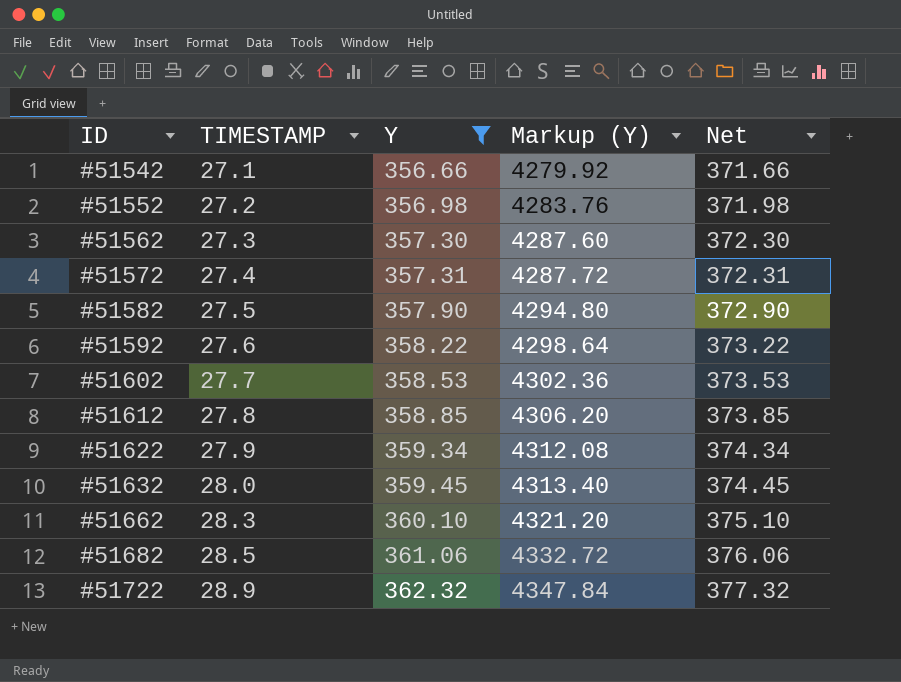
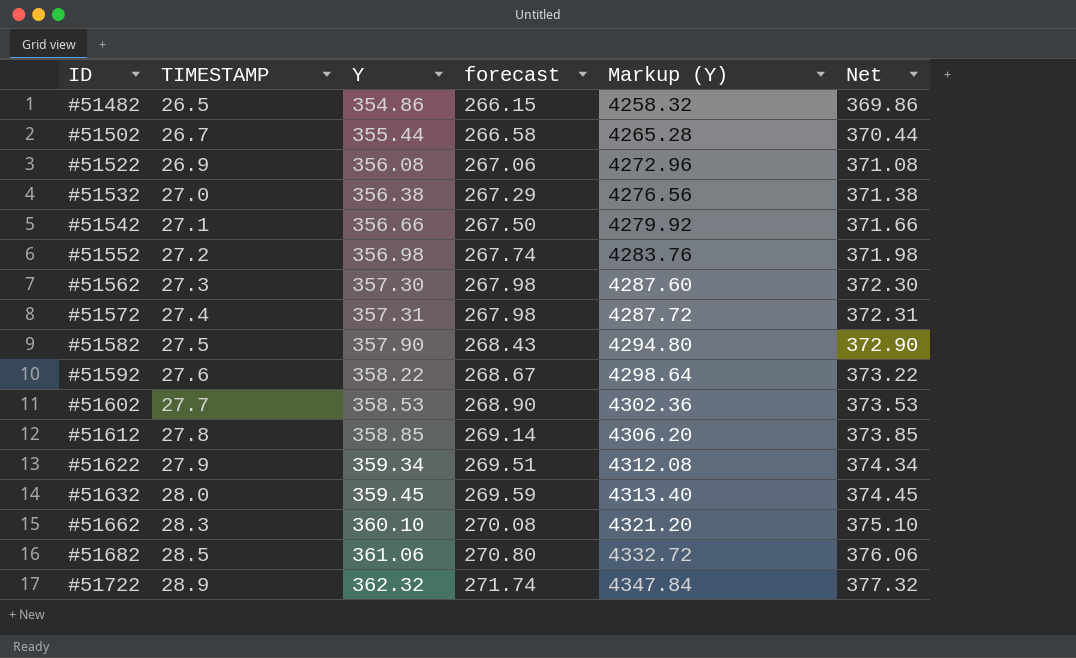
filter: Y >= 356.66 -> none
column forecast | formula: none -> [Y] * 0.75

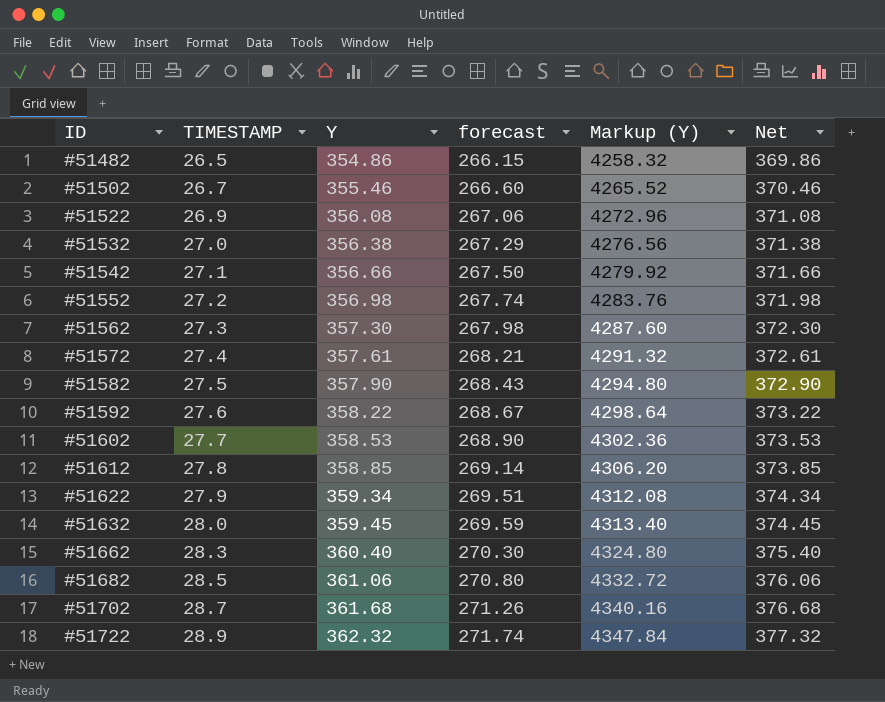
#51502 | Y: 355.44 -> 355.46
#51502 | forecast: 266.58 -> 266.60
#51502 | Markup (Y): 4265.28 -> 4265.52
#51502 | Net: 370.44 -> 370.46
#51572 | Y: 357.31 -> 357.61
#51572 | forecast: 267.98 -> 268.21
#51572 | Markup (Y): 4287.72 -> 4291.32
#51572 | Net: 372.31 -> 372.61
#51662 | Y: 360.10 -> 360.40
#51662 | forecast: 270.08 -> 270.30
#51662 | Markup (Y): 4321.20 -> 4324.80
#51662 | Net: 375.10 -> 375.40
row #51702: none -> 28.7 | 361.68 | 271.26 | 4340.16 | 376.68

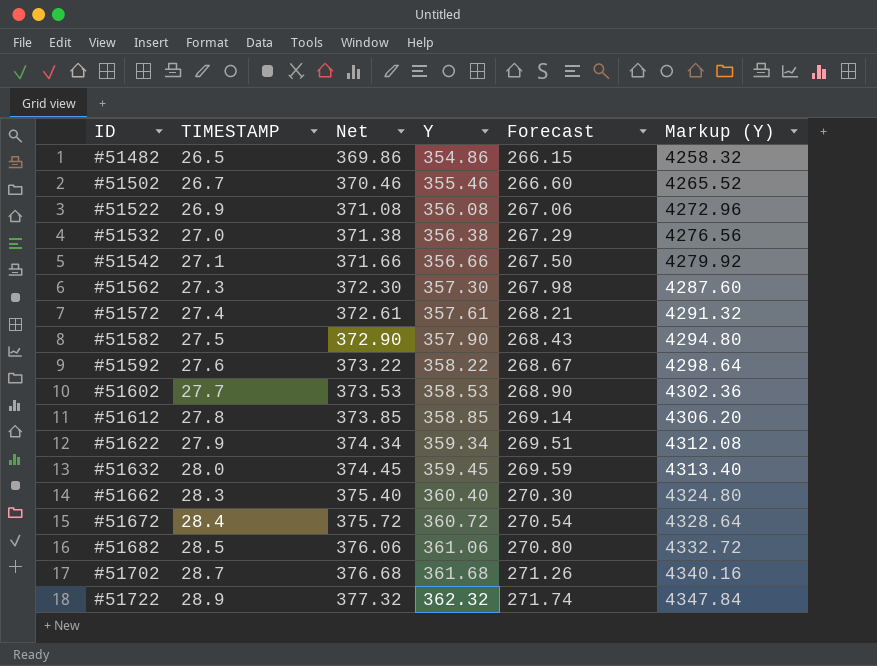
column Net | position: 6 -> 3
column name: forecast -> Forecast
row #51552: 27.2 | 356.98 | 267.74 | 4283.76 | 371.98 -> none
row #51672: none -> 28.4 | 375.72 | 360.72 | 270.54 | 4328.64

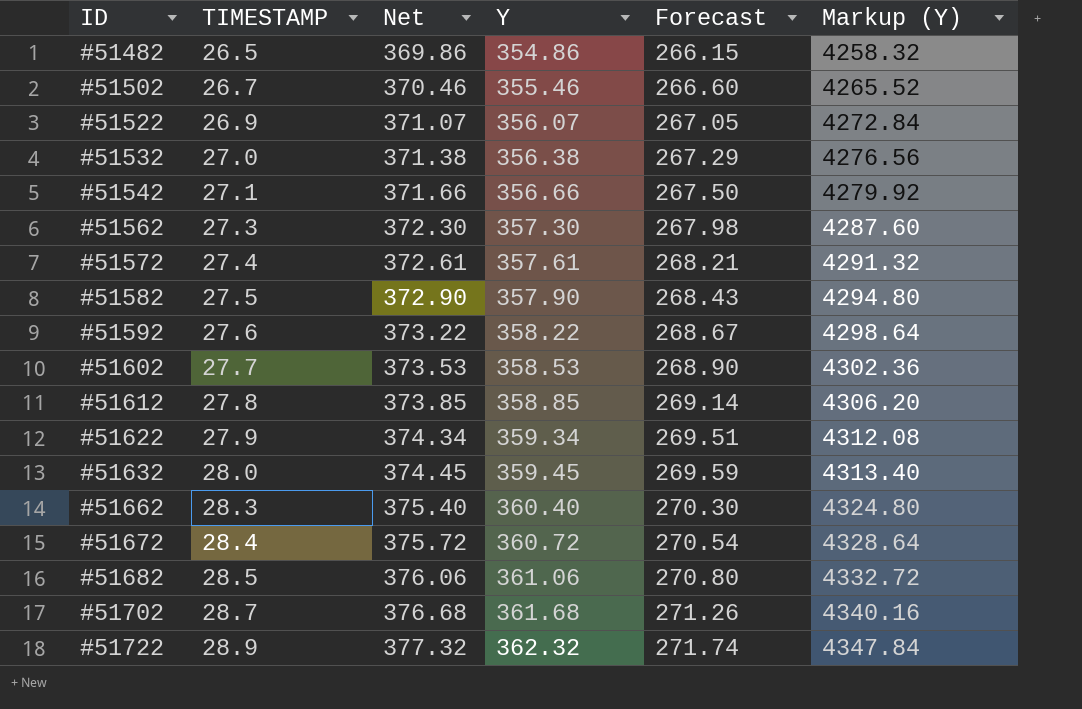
#51522 | Net: 371.08 -> 371.07
#51522 | Y: 356.08 -> 356.07
#51522 | Forecast: 267.06 -> 267.05
#51522 | Markup (Y): 4272.96 -> 4272.84

